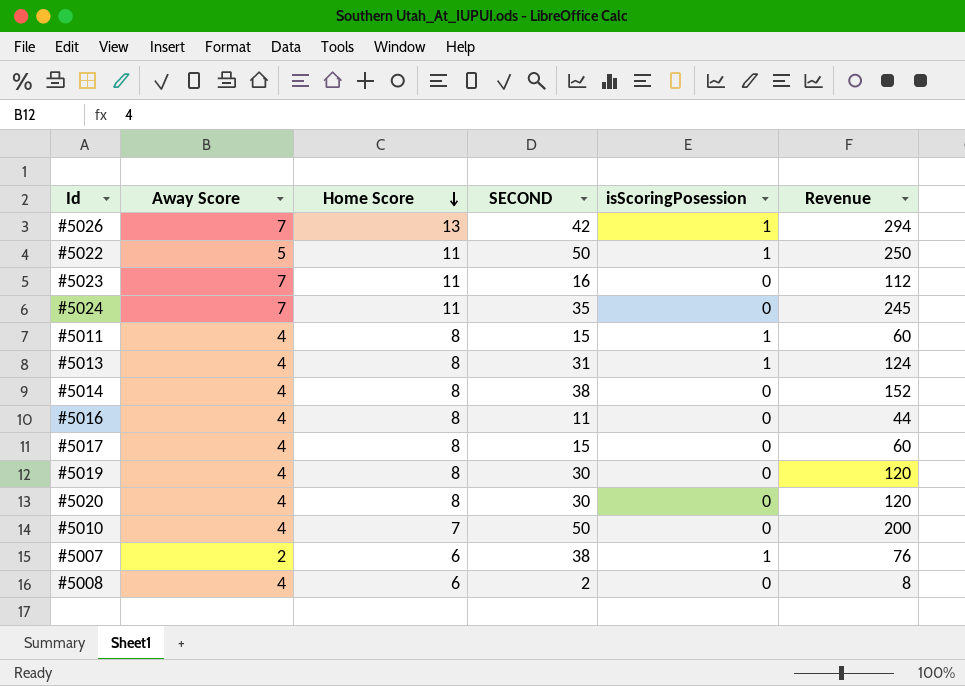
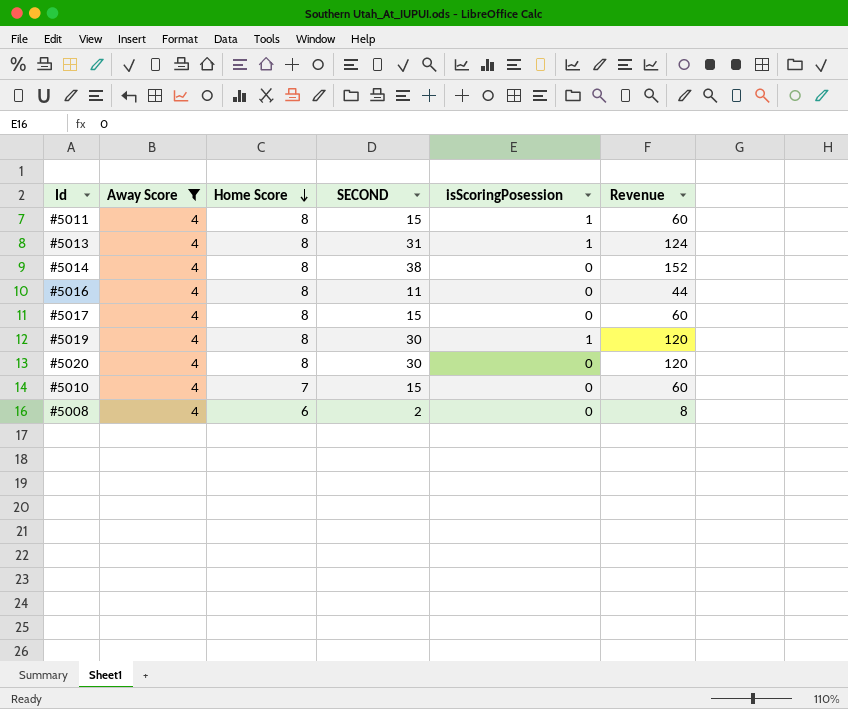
filter: none -> Away Score = 4
#5019 | isScoringPosession: 0 -> 1
#5010 | SECOND: 50 -> 15
#5010 | Revenue: 200 -> 60

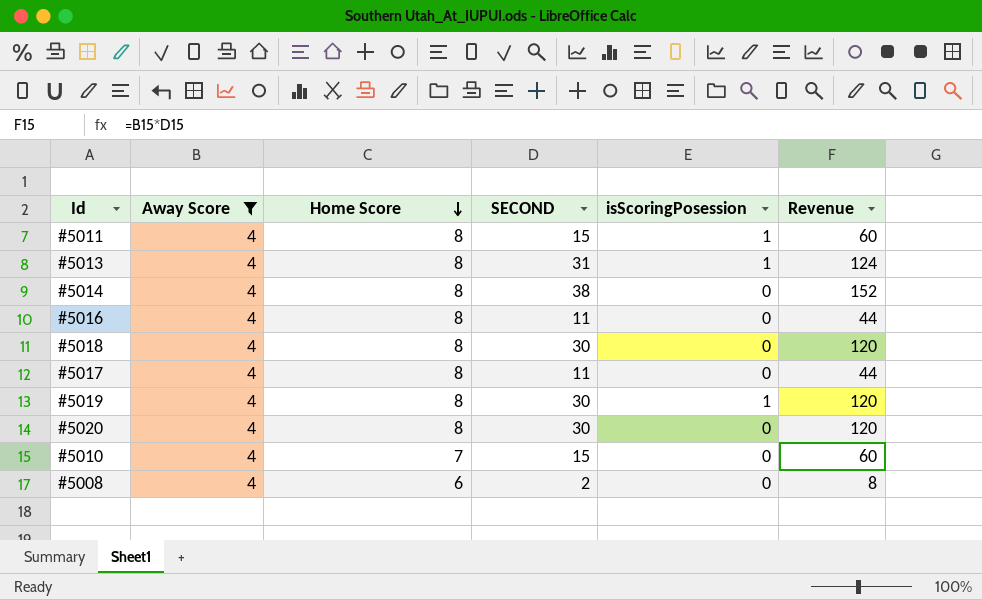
row #5018: none -> 4 | 8 | 30 | 0 | 120
#5017 | SECOND: 15 -> 11
#5017 | Revenue: 60 -> 44

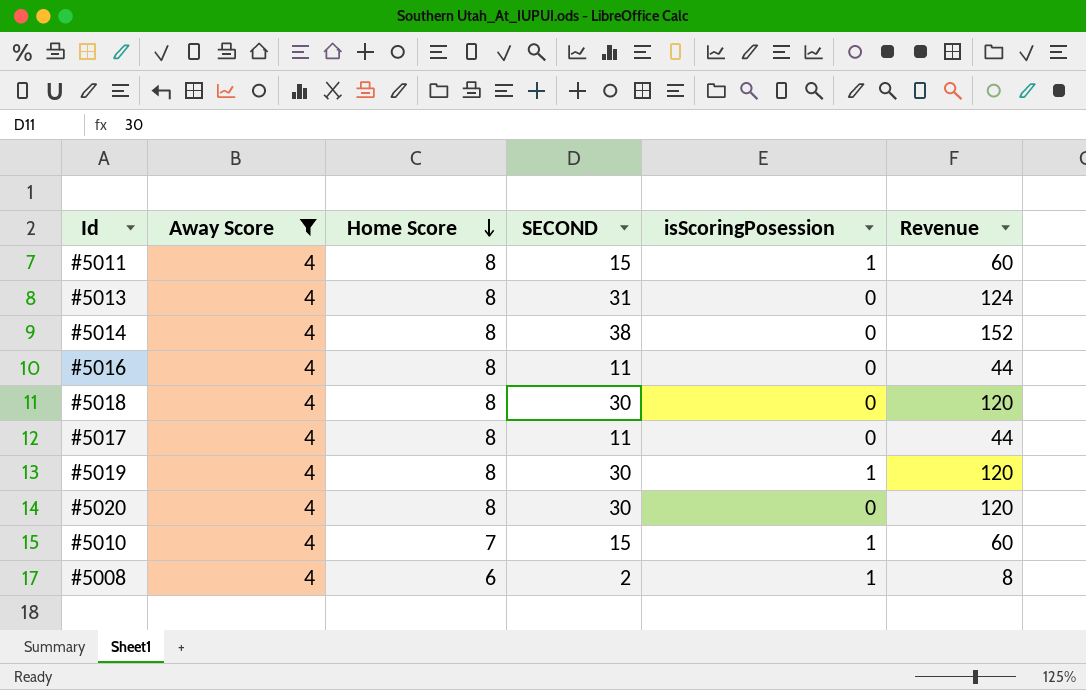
#5013 | isScoringPosession: 1 -> 0
#5010 | isScoringPosession: 0 -> 1
#5008 | isScoringPosession: 0 -> 1

